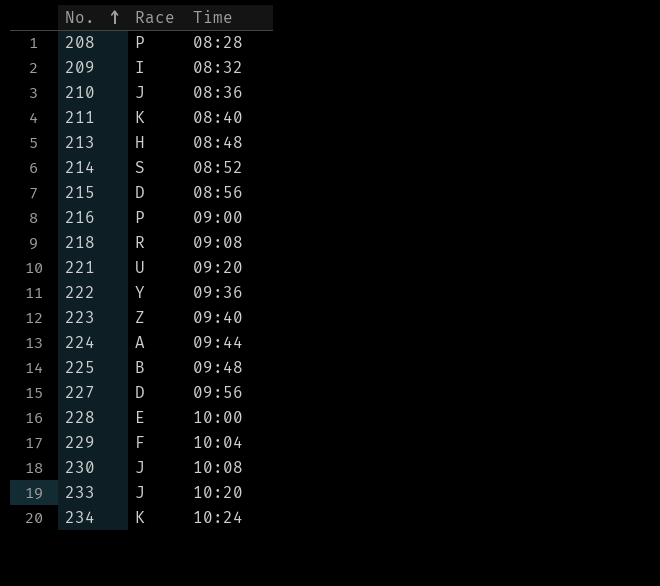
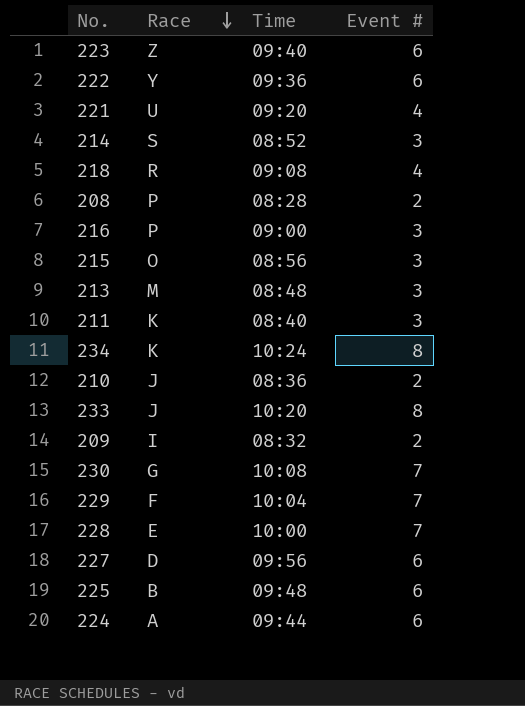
row order: No. ascending -> Race descending
column Event # | position: none -> 4
215 | Race: D -> O
213 | Race: H -> M
230 | Race: J -> G

